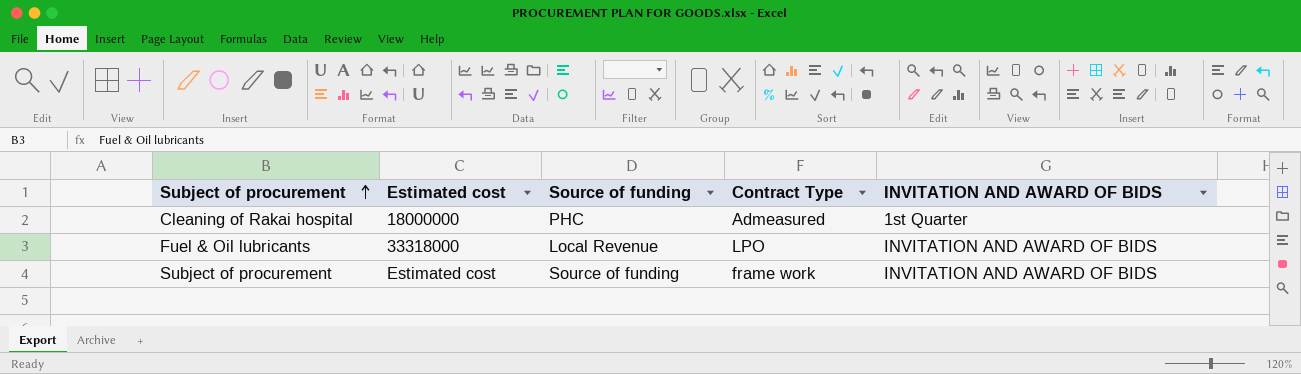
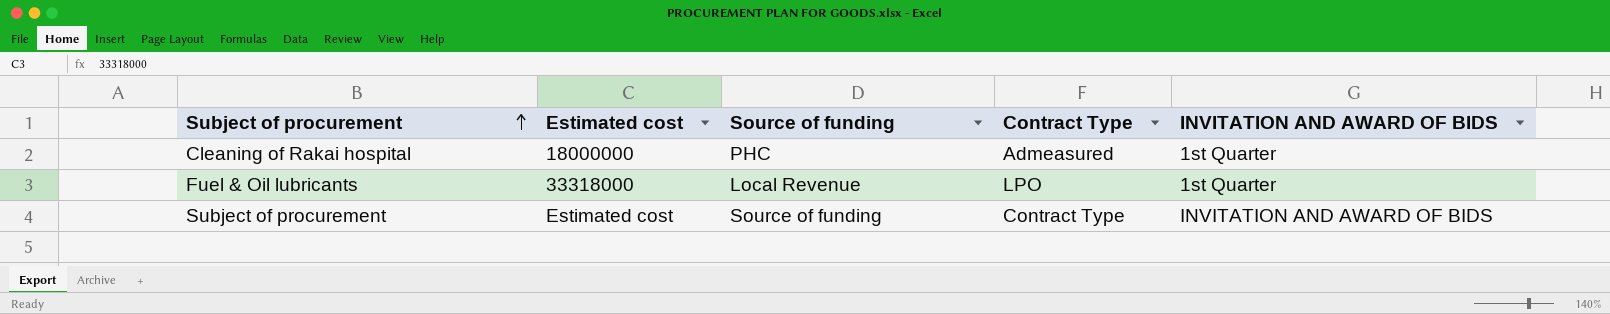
Fuel & Oil lubricants | INVITATION AND AWARD OF BIDS: INVITATION AND AWARD OF BIDS -> 1st Quarter
Subject of procurement | Contract Type: frame work -> Contract Type

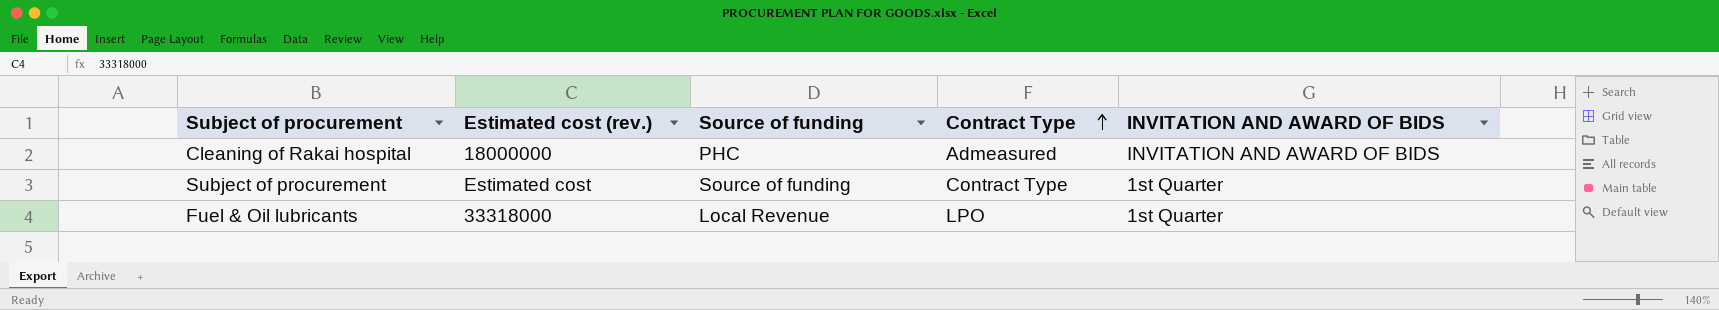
row order: Subject of procurement ascending -> Contract Type ascending
column name: Estimated cost -> Estimated cost (rev.)
Cleaning of Rakai hospital | INVITATION AND AWARD OF BIDS: 1st Quarter -> INVITATION AND AWARD OF BIDS
Subject of procurement | INVITATION AND AWARD OF BIDS: INVITATION AND AWARD OF BIDS -> 1st Quarter

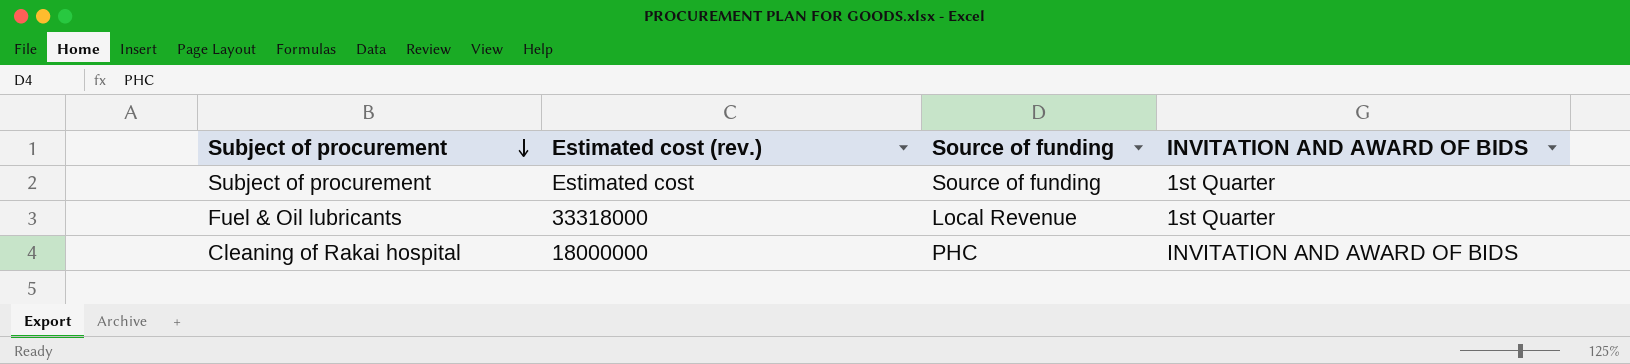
row order: Contract Type ascending -> Subject of procurement descending
column Contract Type | position: 4 -> none

